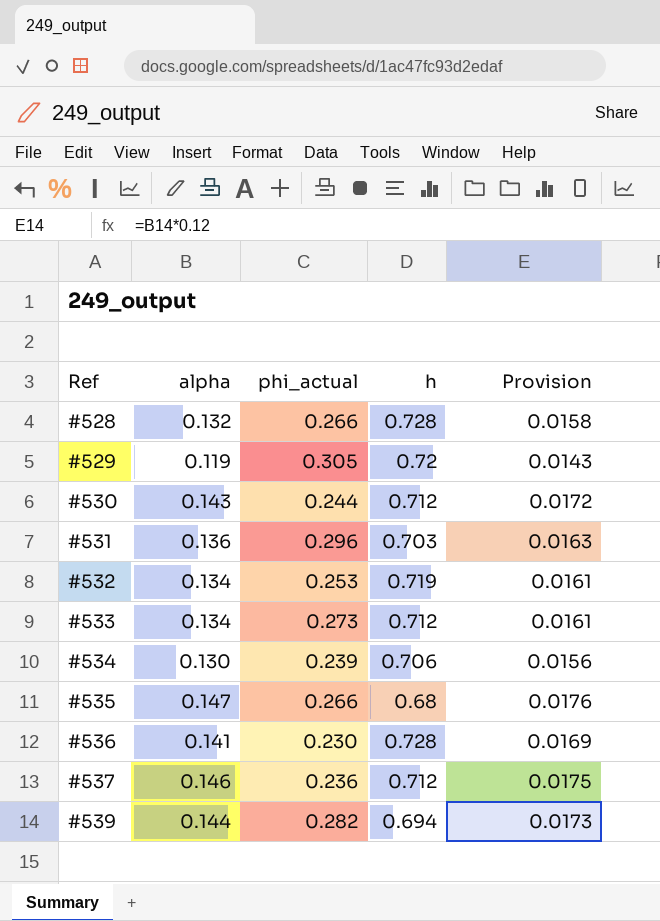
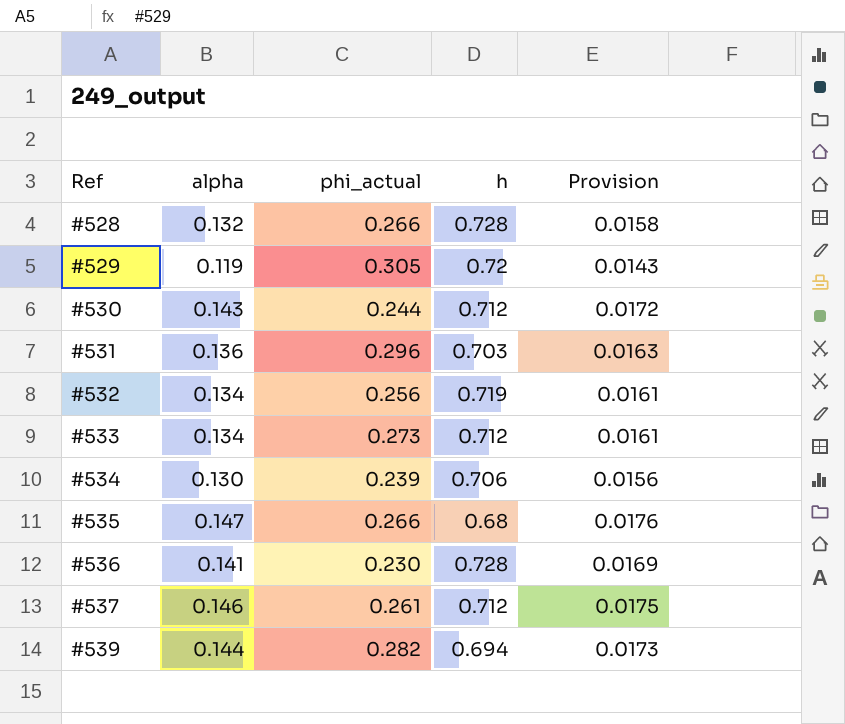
#532 | phi_actual: 0.253 -> 0.256
#537 | phi_actual: 0.236 -> 0.261

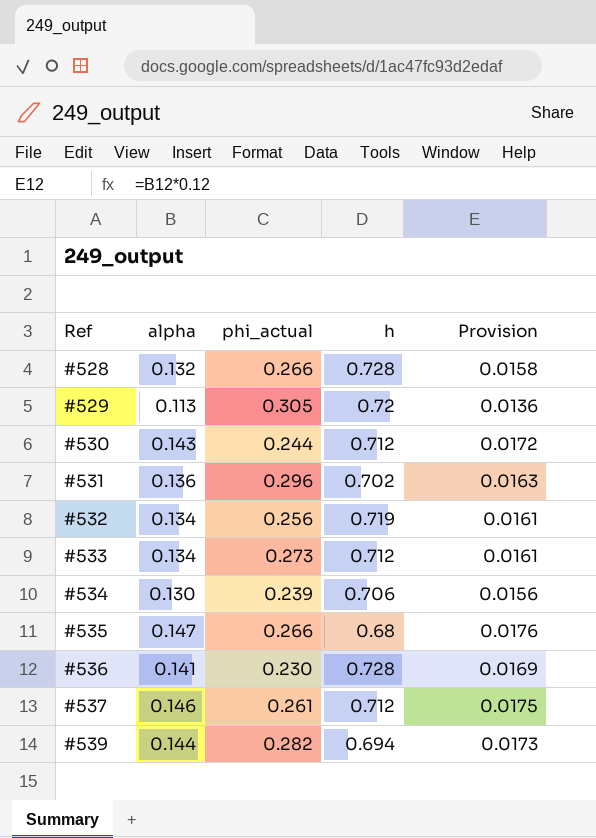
#529 | alpha: 0.119 -> 0.113
#529 | Provision: 0.0143 -> 0.0136
#531 | h: 0.703 -> 0.702

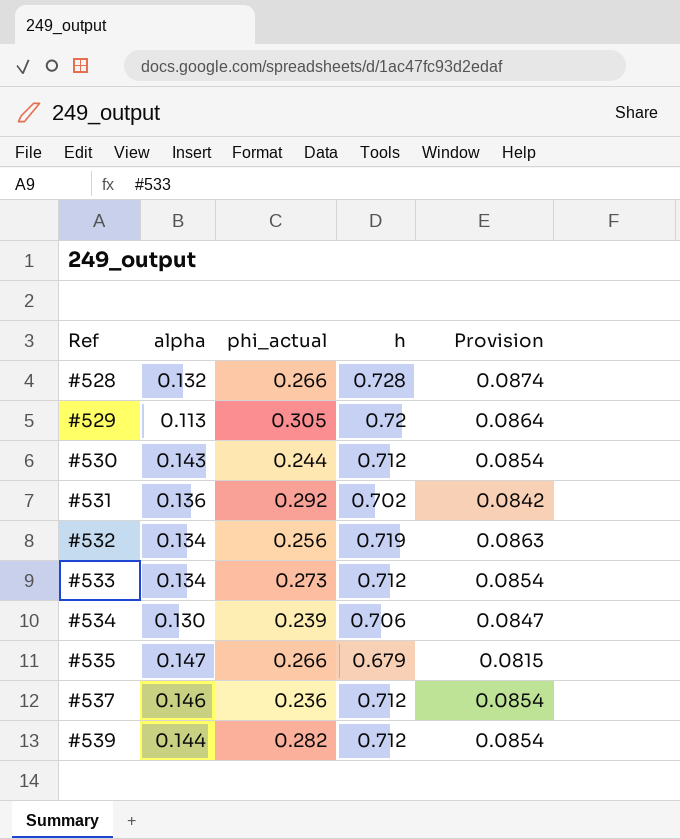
column Provision | formula: [alpha] * 0.12 -> [h] * 0.12
row #536: 0.141 | 0.230 | 0.728 | 0.0169 -> none
#531 | phi_actual: 0.296 -> 0.292
#535 | h: 0.68 -> 0.679
#537 | phi_actual: 0.261 -> 0.236
#539 | h: 0.694 -> 0.712

